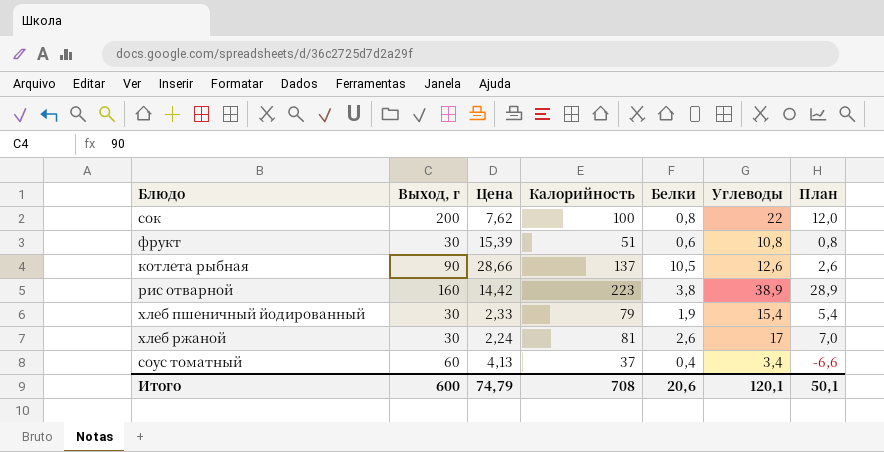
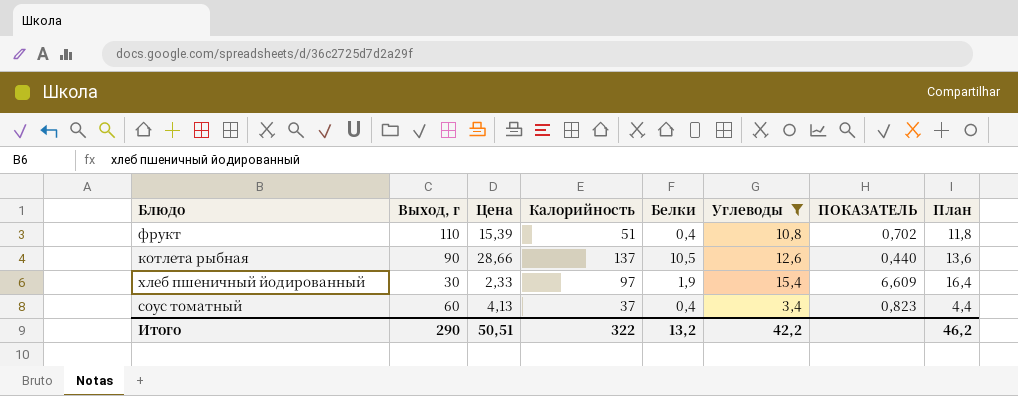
filter: none -> Углеводы <= 15,4
column ПОКАЗАТЕЛЬ | formula: none -> [Углеводы] / [Цена]
column План | formula: [Углеводы] - 10 -> [Углеводы] + 1
фрукт | Выход, г: 30 -> 110
фрукт | Белки: 0,6 -> 0,4
хлеб пшеничный йодированный | Калорийность: 79 -> 97
Итого | Выход, г: 600 -> 290
Итого | Цена: 74,79 -> 50,51
Итого | Калорийность: 708 -> 322
Итого | Белки: 20,6 -> 13,2
Итого | Углеводы: 120,1 -> 42,2
Итого | План: 50,1 -> 46,2

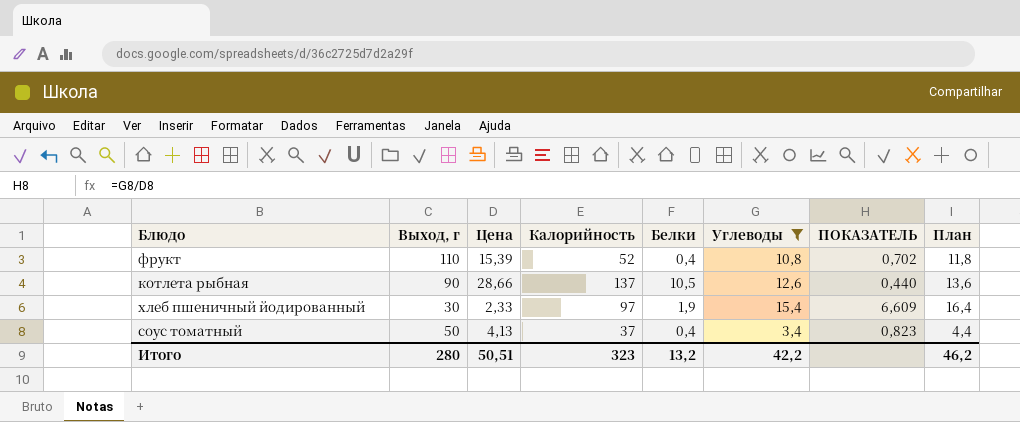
фрукт | Калорийность: 51 -> 52
соус томатный | Выход, г: 60 -> 50
Итого | Выход, г: 290 -> 280
Итого | Калорийность: 322 -> 323

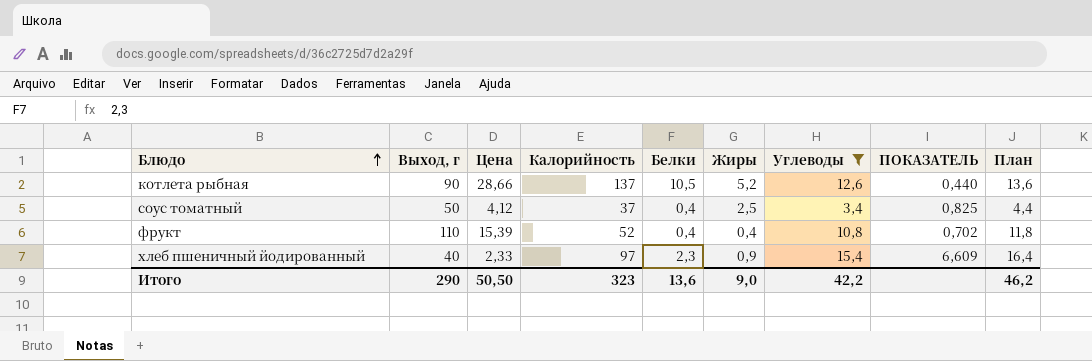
row order: none -> Блюдо ascending
column Жиры | position: none -> 6
соус томатный | Цена: 4,13 -> 4,12
соус томатный | ПОКАЗАТЕЛЬ: 0,823 -> 0,825
хлеб пшеничный йодированный | Выход, г: 30 -> 40
хлеб пшеничный йодированный | Белки: 1,9 -> 2,3
Итого | Выход, г: 280 -> 290
Итого | Цена: 50,51 -> 50,50
Итого | Белки: 13,2 -> 13,6

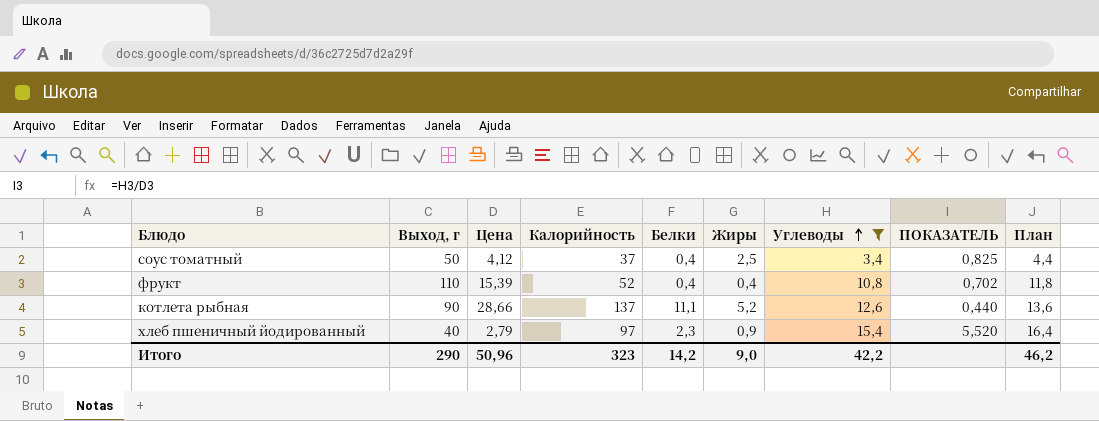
row order: Блюдо ascending -> Углеводы ascending
котлета рыбная | Белки: 10,5 -> 11,1
хлеб пшеничный йодированный | Цена: 2,33 -> 2,79
хлеб пшеничный йодированный | ПОКАЗАТЕЛЬ: 6,609 -> 5,520
Итого | Цена: 50,50 -> 50,96
Итого | Белки: 13,6 -> 14,2

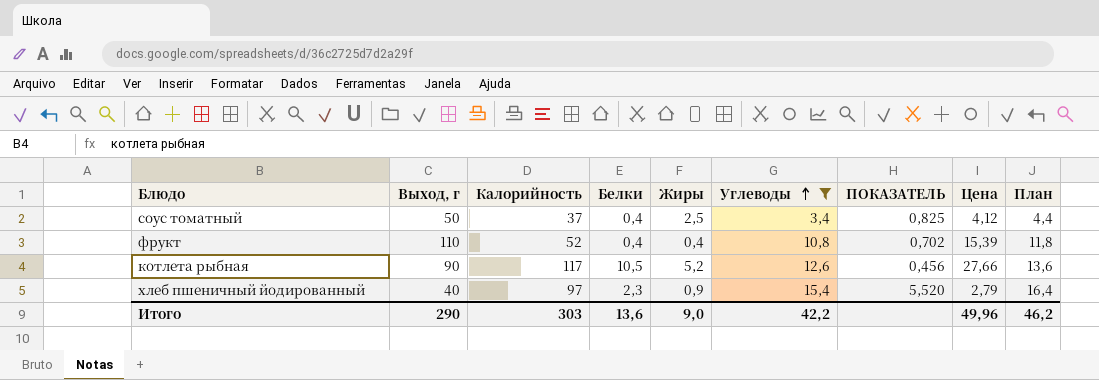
column Цена | position: 3 -> 8
котлета рыбная | Калорийность: 137 -> 117
котлета рыбная | Белки: 11,1 -> 10,5
котлета рыбная | ПОКАЗАТЕЛЬ: 0,440 -> 0,456
котлета рыбная | Цена: 28,66 -> 27,66
Итого | Калорийность: 323 -> 303
Итого | Белки: 14,2 -> 13,6
Итого | Цена: 50,96 -> 49,96

